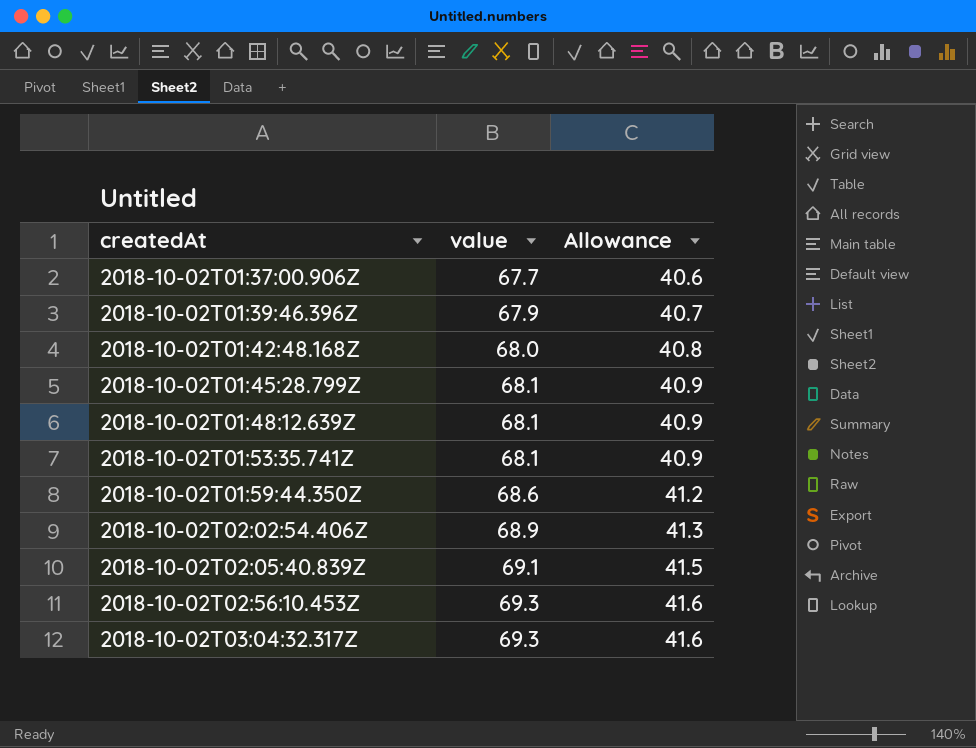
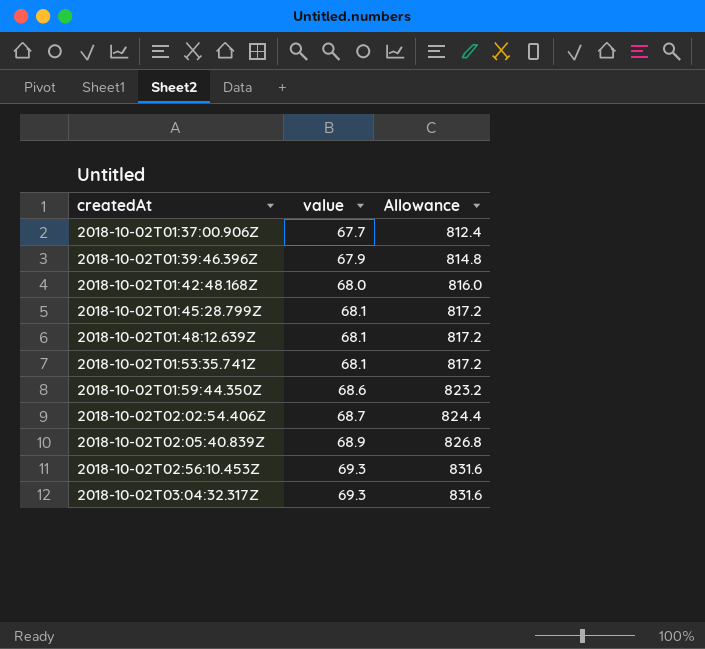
column Allowance | formula: [value] * 0.6 -> [value] * 12
2018-10-02T02:02:54.406Z | value: 68.9 -> 68.7
2018-10-02T02:05:40.839Z | value: 69.1 -> 68.9

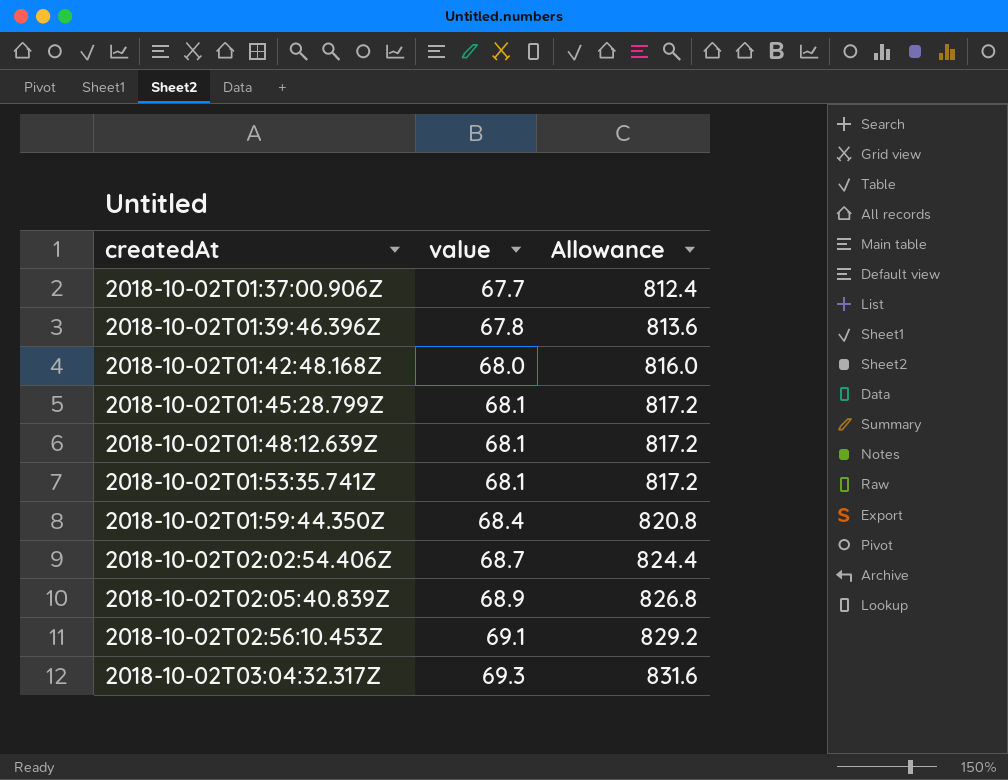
2018-10-02T01:39:46.396Z | value: 67.9 -> 67.8
2018-10-02T01:39:46.396Z | Allowance: 814.8 -> 813.6
2018-10-02T01:59:44.350Z | value: 68.6 -> 68.4
2018-10-02T01:59:44.350Z | Allowance: 823.2 -> 820.8
2018-10-02T02:56:10.453Z | value: 69.3 -> 69.1
2018-10-02T02:56:10.453Z | Allowance: 831.6 -> 829.2

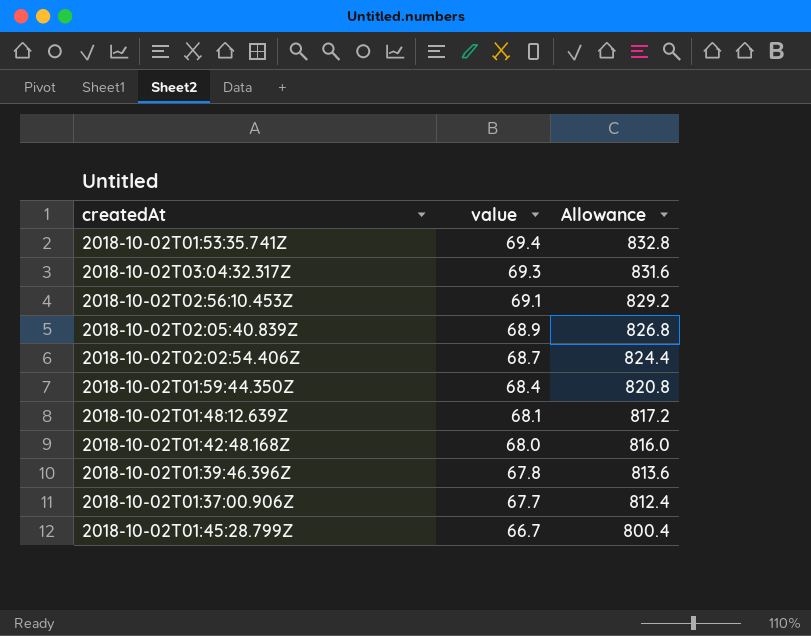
row order: createdAt ascending -> value descending
2018-10-02T01:53:35.741Z | value: 68.1 -> 69.4
2018-10-02T01:53:35.741Z | Allowance: 817.2 -> 832.8
2018-10-02T01:45:28.799Z | value: 68.1 -> 66.7
2018-10-02T01:45:28.799Z | Allowance: 817.2 -> 800.4

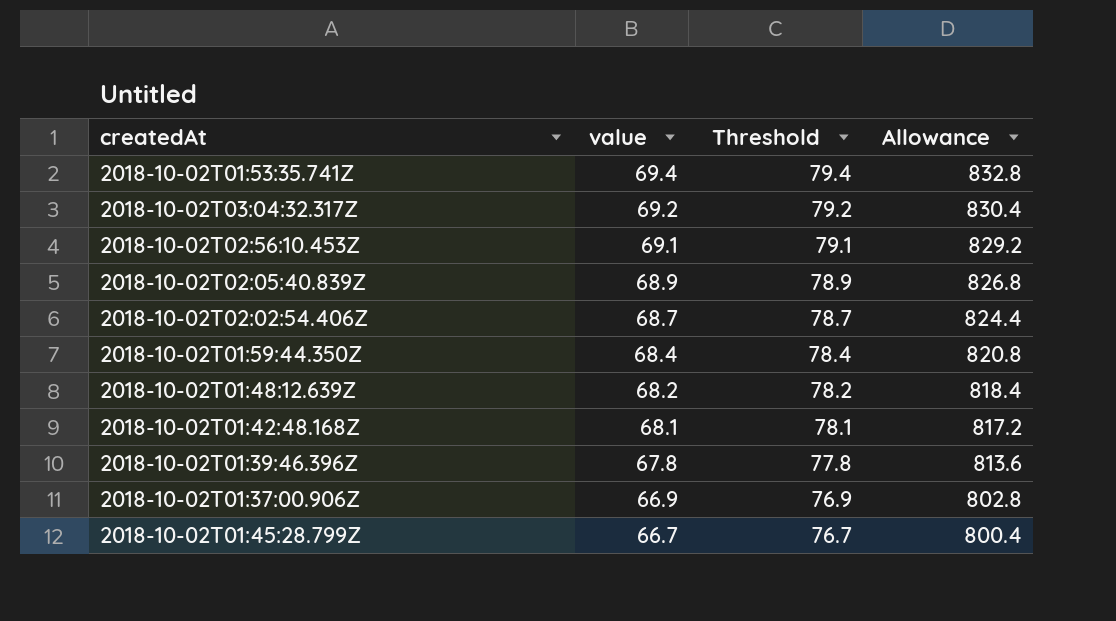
column Threshold | formula: none -> [value] + 10
2018-10-02T03:04:32.317Z | value: 69.3 -> 69.2
2018-10-02T03:04:32.317Z | Allowance: 831.6 -> 830.4
2018-10-02T01:48:12.639Z | value: 68.1 -> 68.2
2018-10-02T01:48:12.639Z | Allowance: 817.2 -> 818.4
2018-10-02T01:42:48.168Z | value: 68.0 -> 68.1
2018-10-02T01:42:48.168Z | Allowance: 816.0 -> 817.2
2018-10-02T01:37:00.906Z | value: 67.7 -> 66.9
2018-10-02T01:37:00.906Z | Allowance: 812.4 -> 802.8

